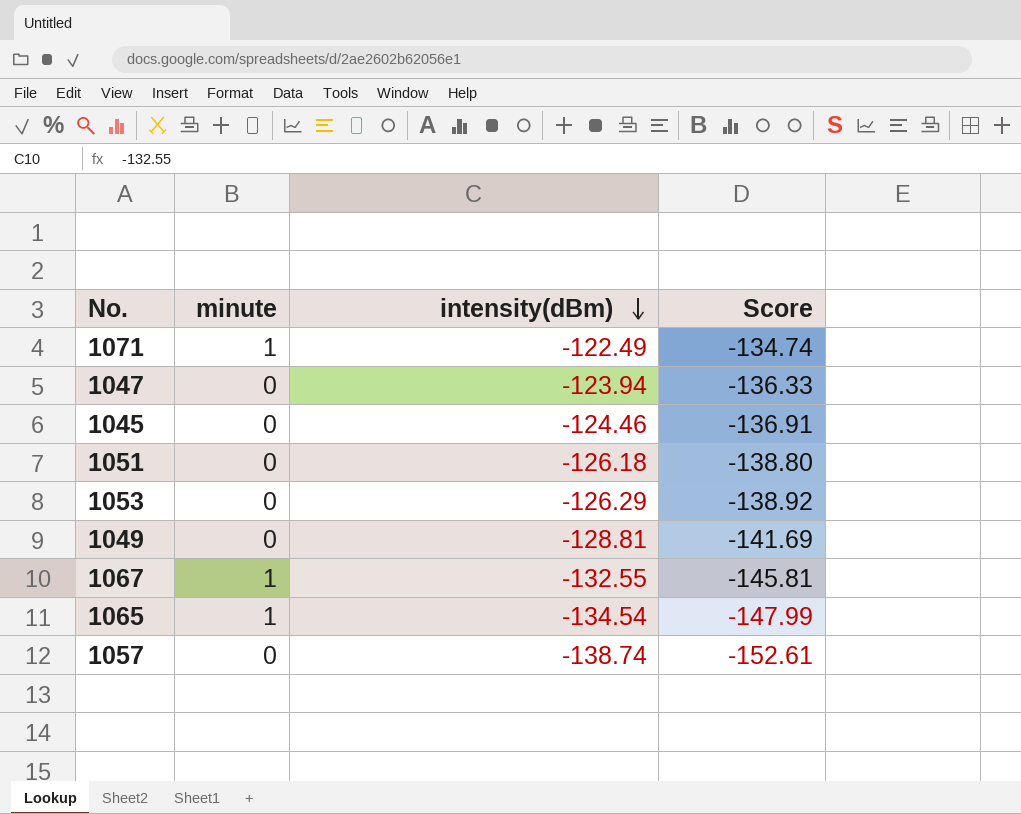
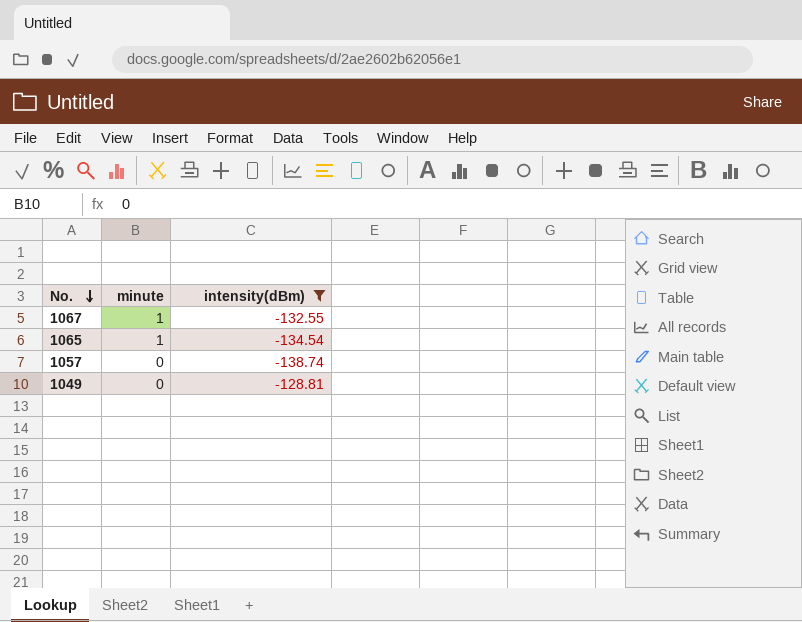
filter: none -> intensity(dBm) <= -128.81
row order: intensity(dBm) descending -> No. descending
column Score | formula: [intensity(dBm)] * 1.1 -> none

